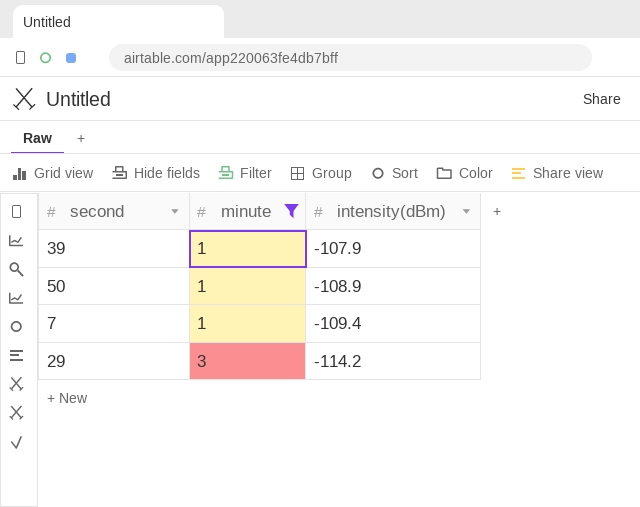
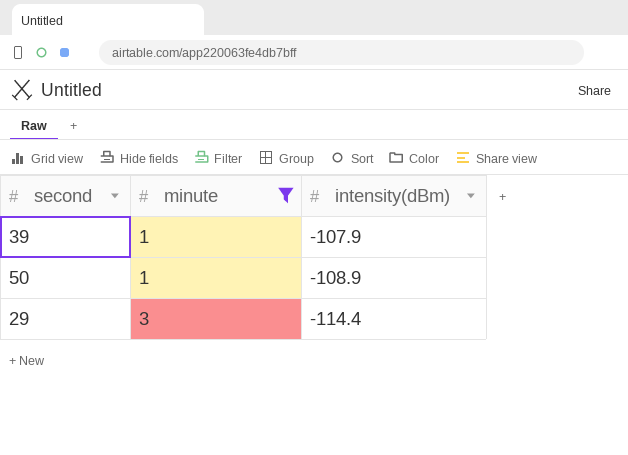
row 7: 1 | -109.4 -> none
29 | intensity(dBm): -114.2 -> -114.4

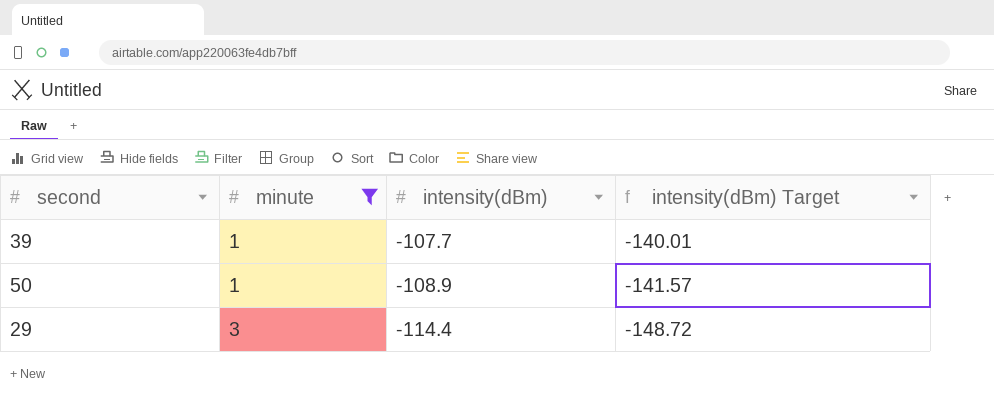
column intensity(dBm) Target | formula: none -> [intensity(dBm)] * 1.3
39 | intensity(dBm): -107.9 -> -107.7

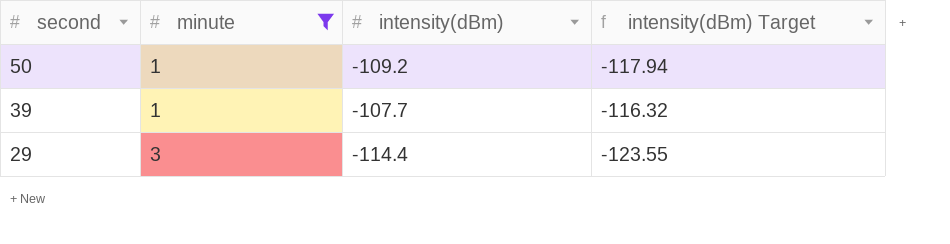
row order: minute ascending -> second descending
column intensity(dBm) Target | formula: [intensity(dBm)] * 1.3 -> [intensity(dBm)] * 1.08
50 | intensity(dBm): -108.9 -> -109.2

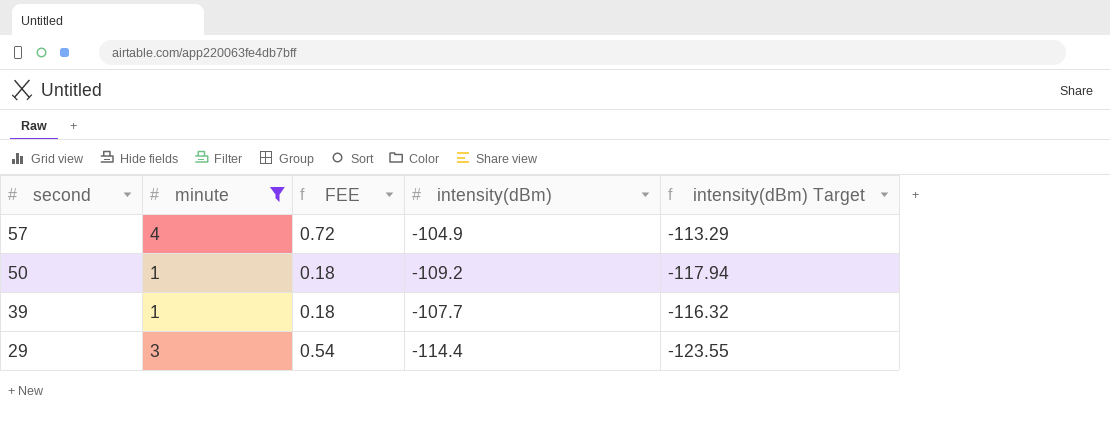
column FEE | formula: none -> [minute] * 0.18
row 57: none -> 4 | 0.72 | -104.9 | -113.29

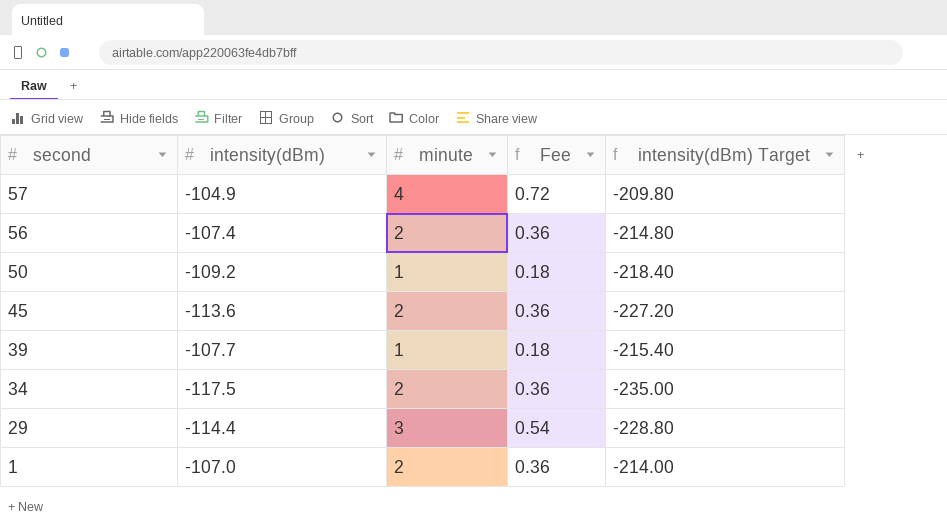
filter: minute != 2 -> none
column intensity(dBm) | position: 4 -> 2
column name: FEE -> Fee
column intensity(dBm) Target | formula: [intensity(dBm)] * 1.08 -> [intensity(dBm)] * 2

